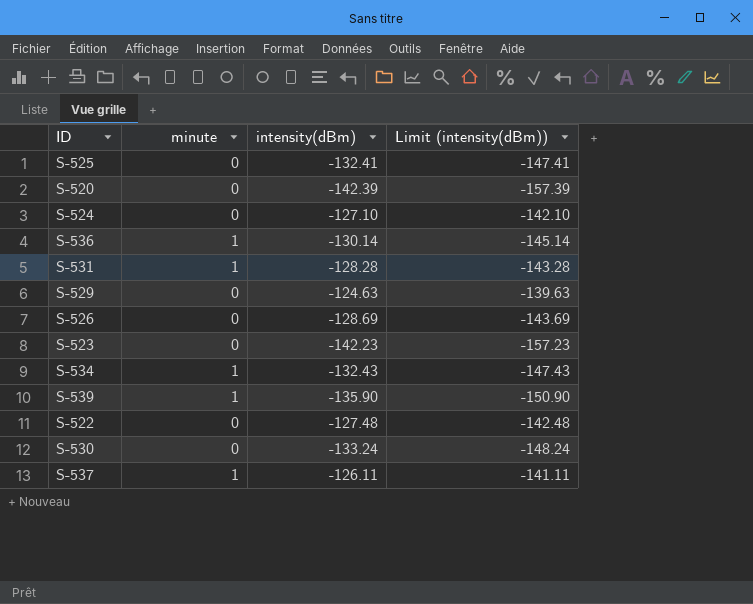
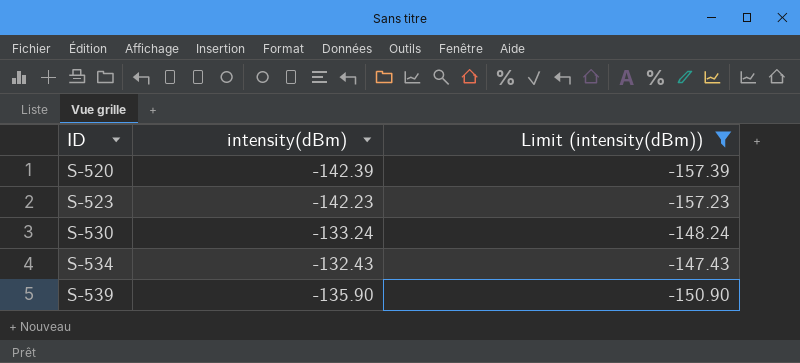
filter: none -> Limit (intensity(dBm)) <= -147.43
row order: none -> ID ascending
column minute | position: 2 -> none

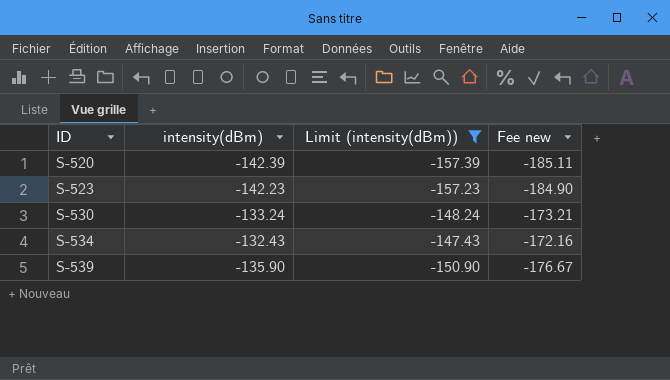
column Fee new | formula: none -> [intensity(dBm)] * 1.3

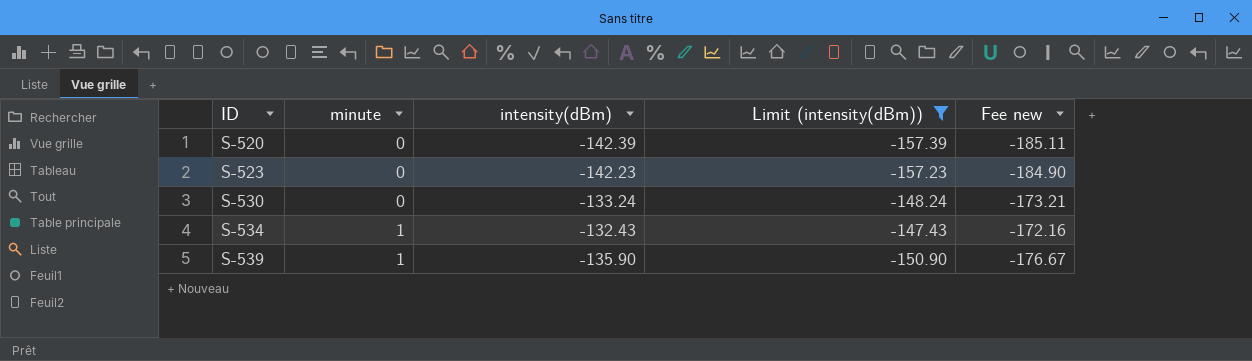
column minute | position: none -> 2

